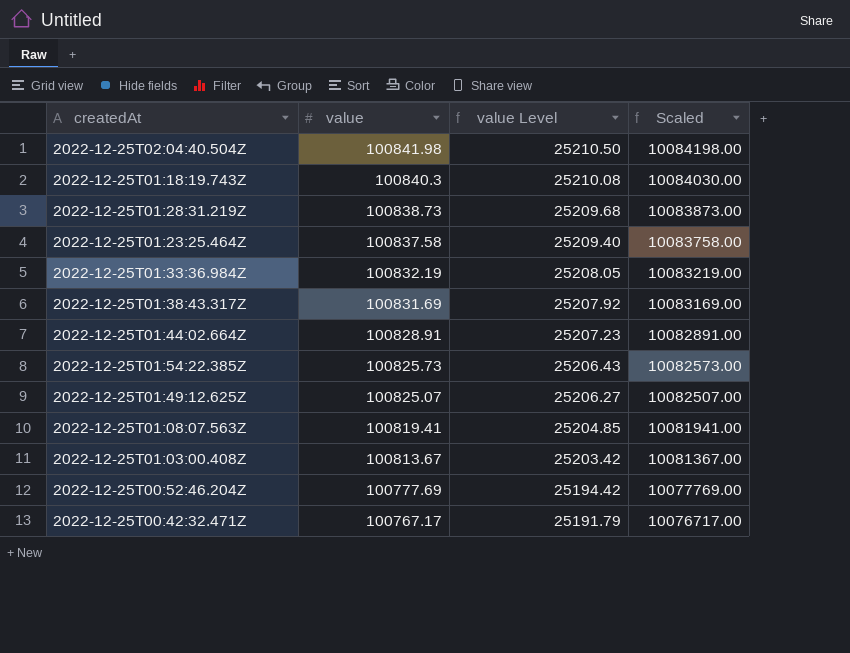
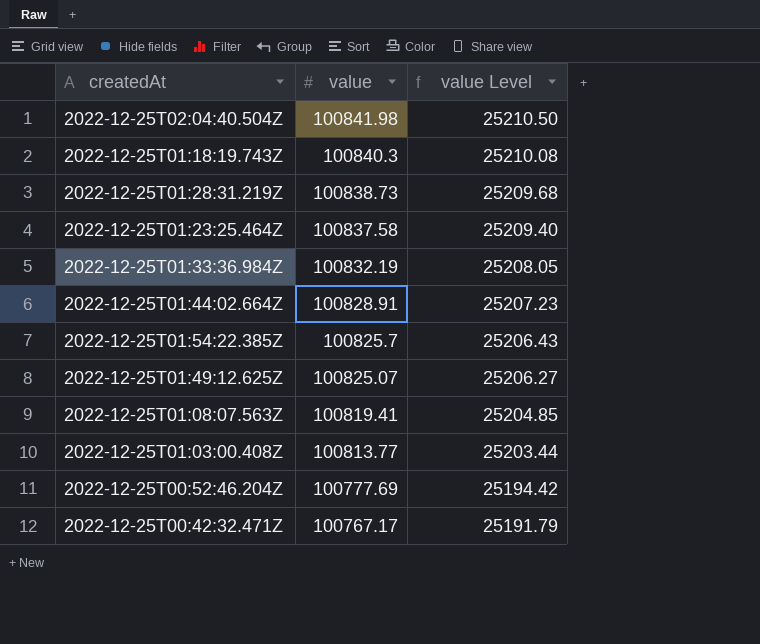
column Scaled | formula: [value] * 100 -> none
row 2022-12-25T01:38:43.317Z: 100831.69 | 25207.92 | 10083169.00 -> none
2022-12-25T01:54:22.385Z | value: 100825.73 -> 100825.7
2022-12-25T01:03:00.408Z | value: 100813.67 -> 100813.77
2022-12-25T01:03:00.408Z | value Level: 25203.42 -> 25203.44

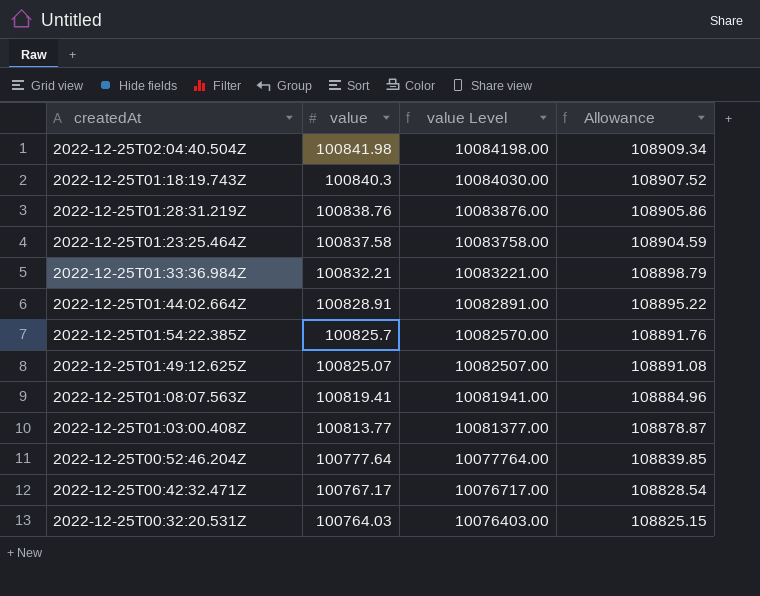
column value Level | formula: [value] * 0.25 -> [value] * 100
column Allowance | formula: none -> [value] * 1.08
2022-12-25T01:28:31.219Z | value: 100838.73 -> 100838.76
2022-12-25T01:33:36.984Z | value: 100832.19 -> 100832.21
2022-12-25T00:52:46.204Z | value: 100777.69 -> 100777.64
row 2022-12-25T00:32:20.531Z: none -> 100764.03 | 10076403.00 | 108825.15

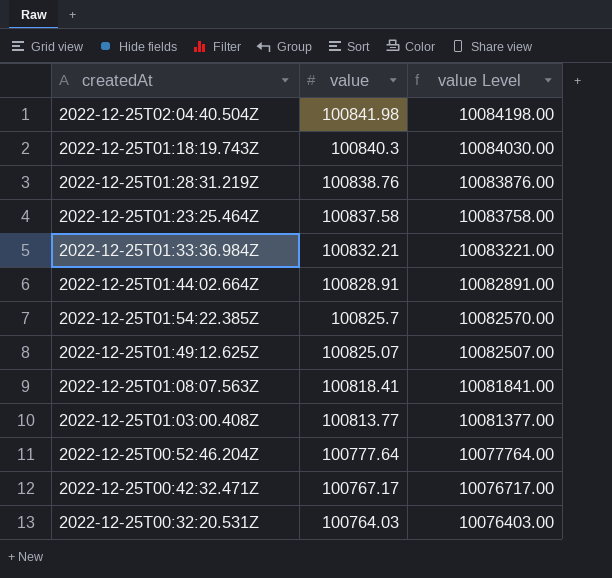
column Allowance | formula: [value] * 1.08 -> none
2022-12-25T01:08:07.563Z | value: 100819.41 -> 100818.41
2022-12-25T01:08:07.563Z | value Level: 10081941.00 -> 10081841.00

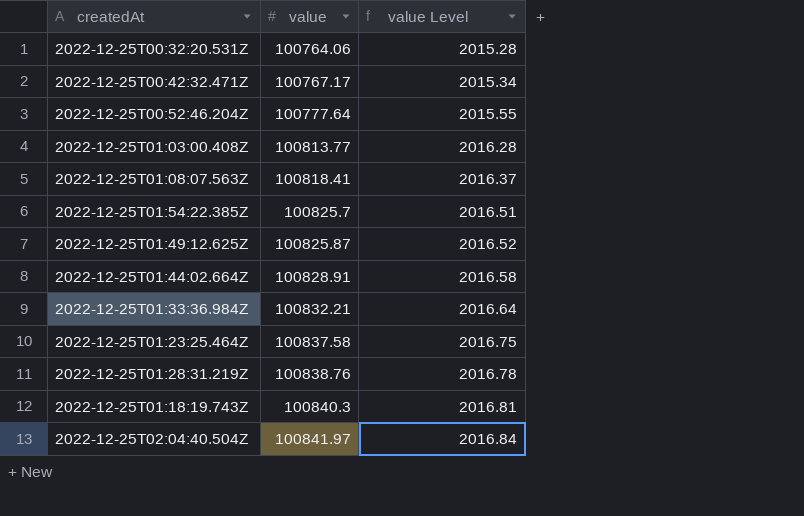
row order: value descending -> value ascending
column value Level | formula: [value] * 100 -> [value] * 0.02
2022-12-25T00:32:20.531Z | value: 100764.03 -> 100764.06
2022-12-25T01:49:12.625Z | value: 100825.07 -> 100825.87
2022-12-25T02:04:40.504Z | value: 100841.98 -> 100841.97

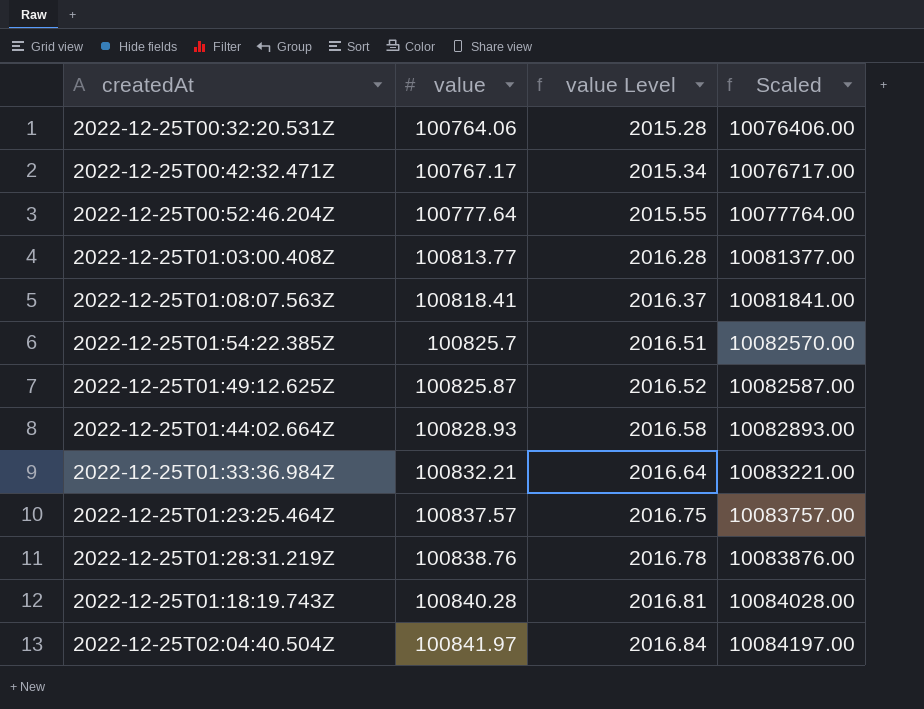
column Scaled | formula: none -> [value] * 100
2022-12-25T01:44:02.664Z | value: 100828.91 -> 100828.93
2022-12-25T01:23:25.464Z | value: 100837.58 -> 100837.57
2022-12-25T01:18:19.743Z | value: 100840.3 -> 100840.28

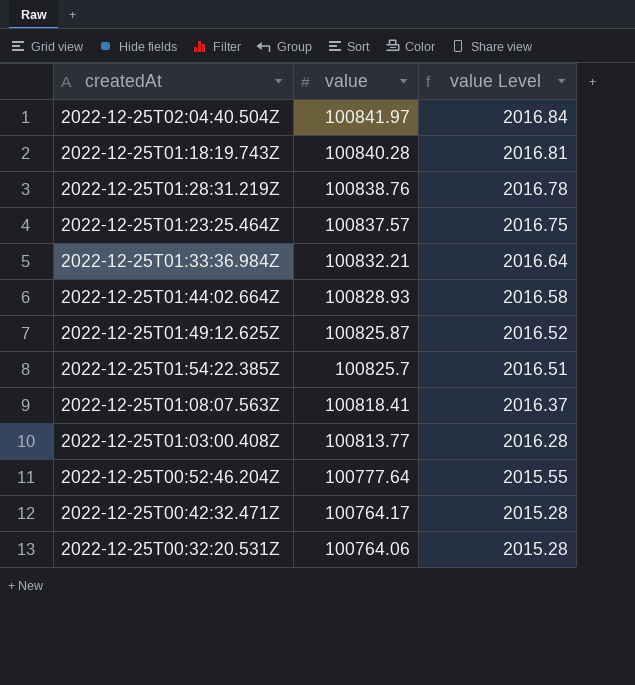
row order: value ascending -> value descending
column Scaled | formula: [value] * 100 -> none
2022-12-25T00:42:32.471Z | value: 100767.17 -> 100764.17
2022-12-25T00:42:32.471Z | value Level: 2015.34 -> 2015.28

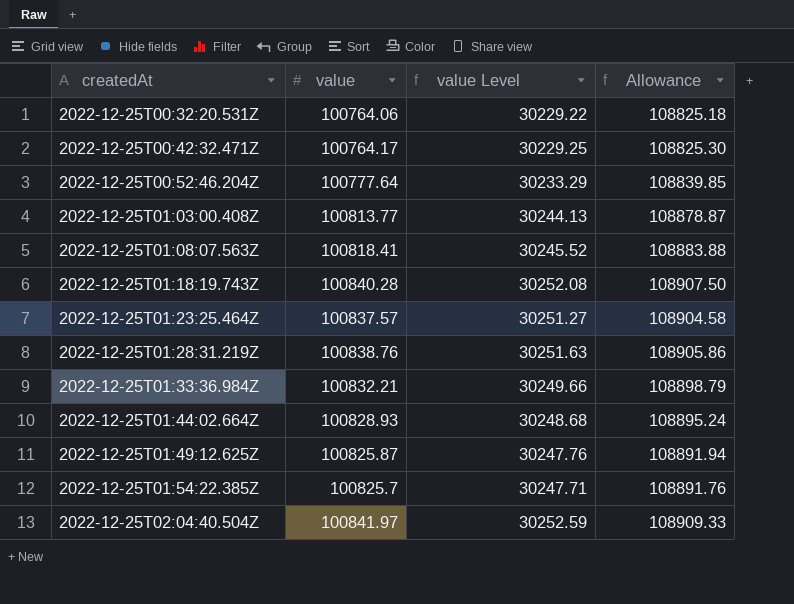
row order: value descending -> createdAt ascending
column value Level | formula: [value] * 0.02 -> [value] * 0.3
column Allowance | formula: none -> [value] * 1.08

